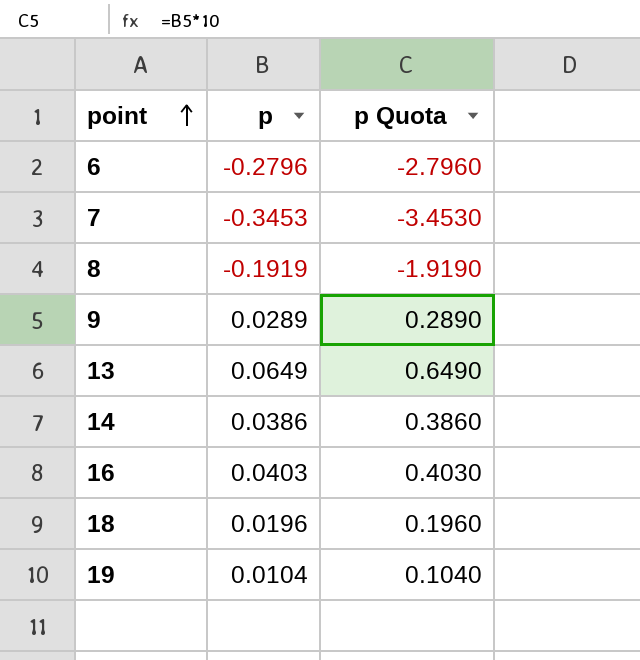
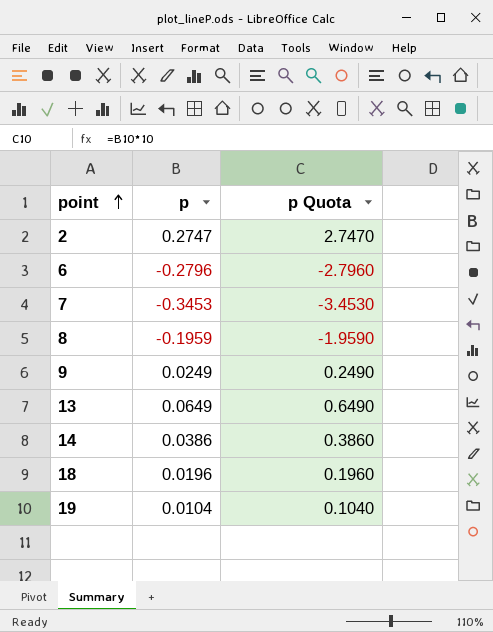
row 16: 0.0403 | 0.4030 -> none
row 2: none -> 0.2747 | 2.7470
8 | p: -0.1919 -> -0.1959
8 | p Quota: -1.9190 -> -1.9590
9 | p: 0.0289 -> 0.0249
9 | p Quota: 0.2890 -> 0.2490

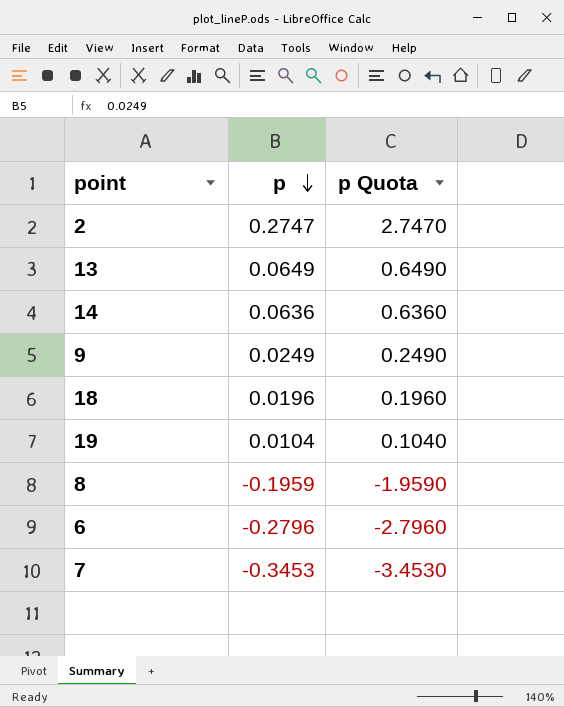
row order: point ascending -> p descending
14 | p: 0.0386 -> 0.0636
14 | p Quota: 0.3860 -> 0.6360

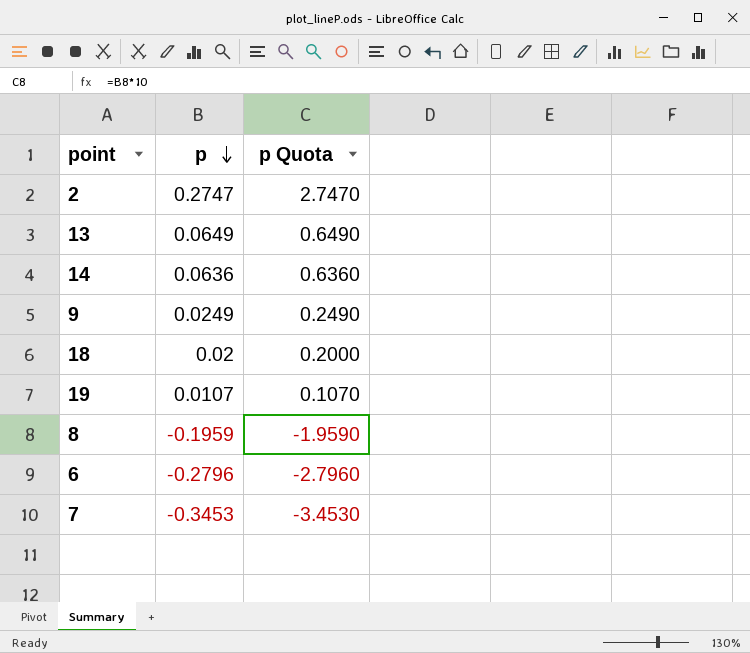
18 | p: 0.0196 -> 0.02
18 | p Quota: 0.1960 -> 0.2000
19 | p: 0.0104 -> 0.0107
19 | p Quota: 0.1040 -> 0.1070

